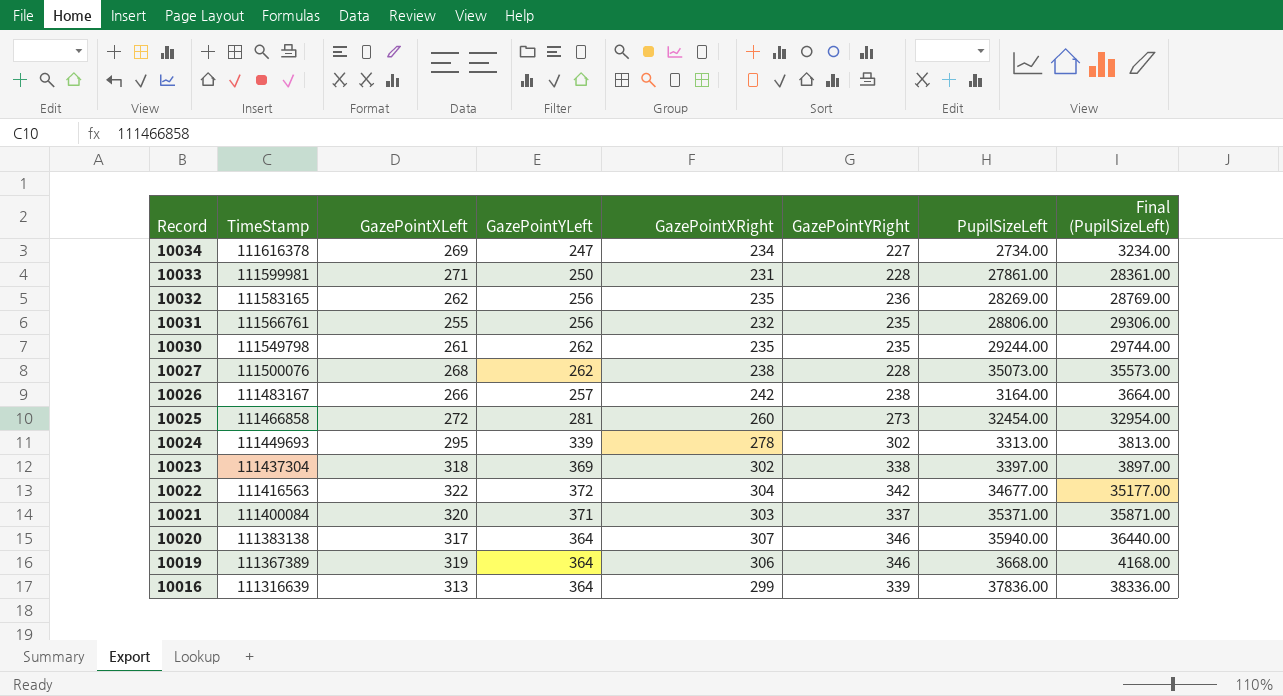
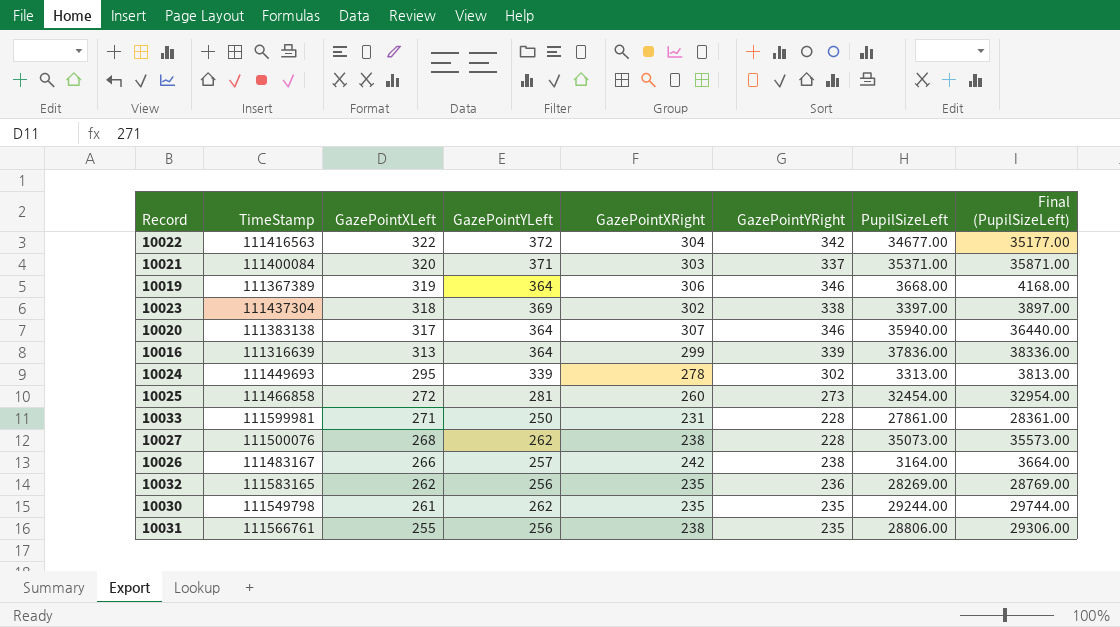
row order: Record descending -> GazePointXLeft descending
row 10034: 111616378 | 269 | 247 | 234 | 227 | 2734.00 | 3234.00 -> none
10031 | GazePointXRight: 232 -> 238

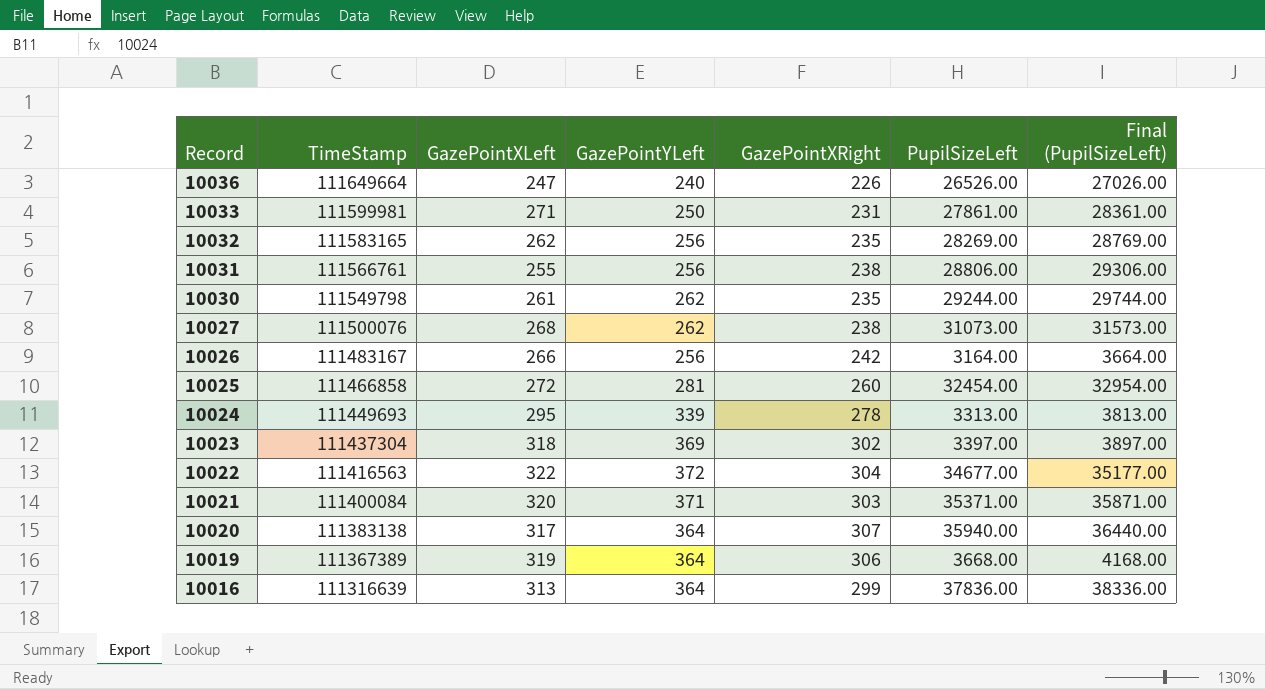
row order: GazePointXLeft descending -> Record descending
column GazePointYRight | position: 6 -> none
row 10036: none -> 111649664 | 247 | 240 | 226 | 26526.00 | 27026.00
10027 | PupilSizeLeft: 35073.00 -> 31073.00
10027 | Final (PupilSizeLeft): 35573.00 -> 31573.00
10026 | GazePointYLeft: 257 -> 256

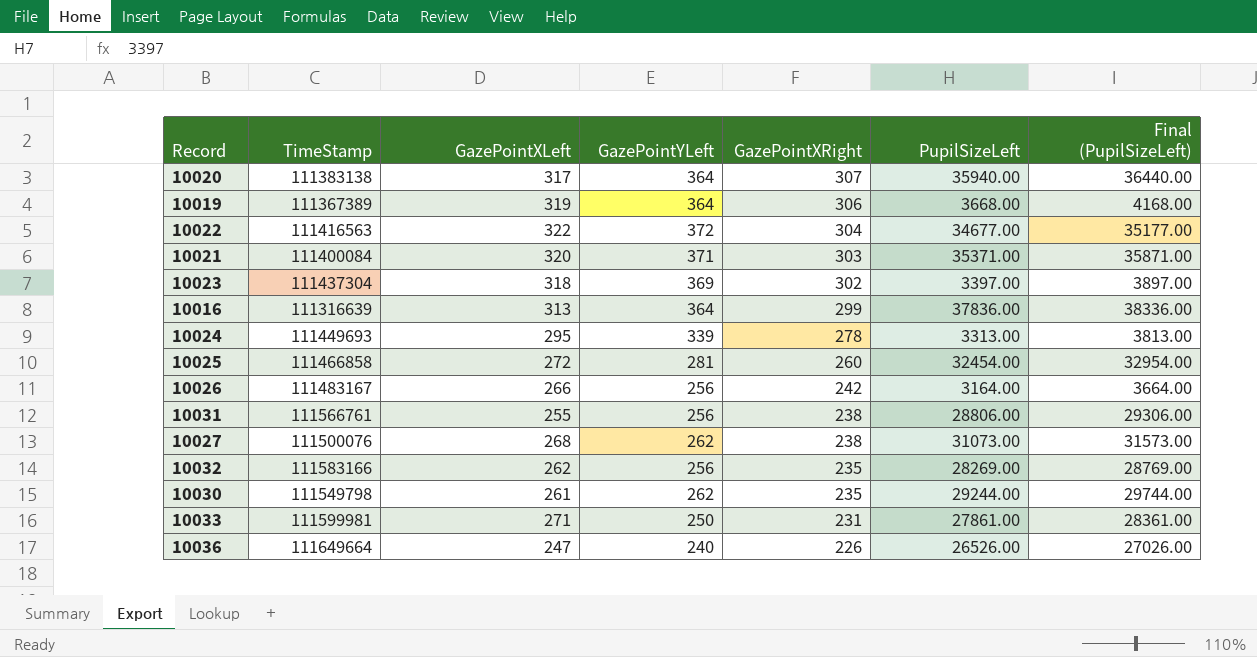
row order: Record descending -> GazePointXRight descending
10032 | TimeStamp: 111583165 -> 111583166

